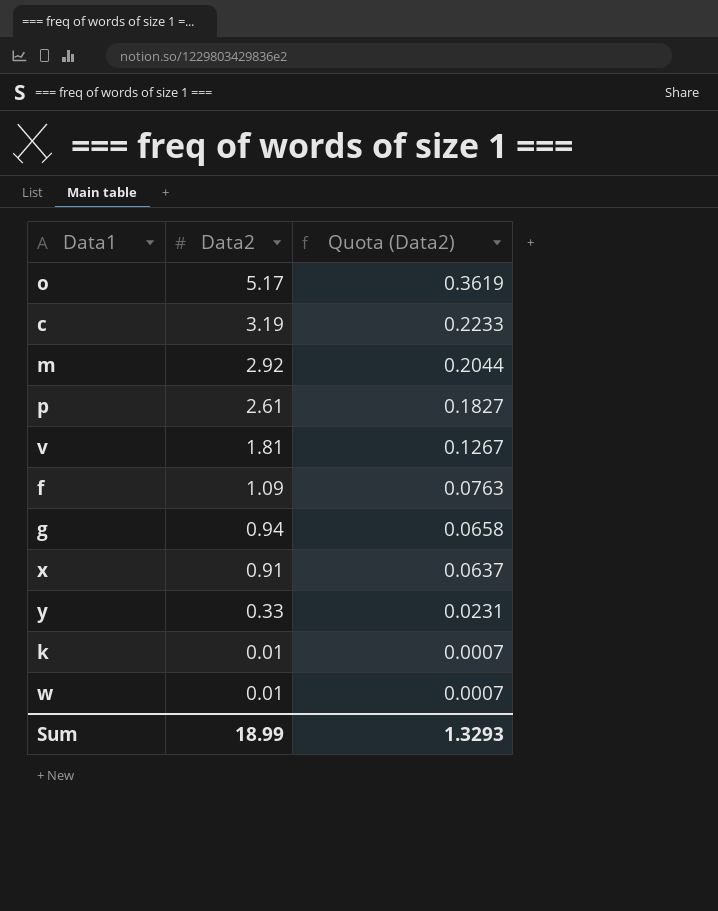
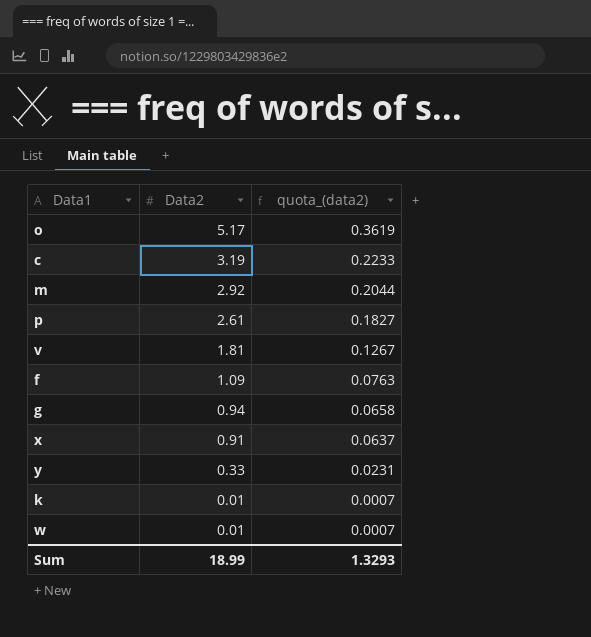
column name: Quota (Data2) -> quota_(data2)

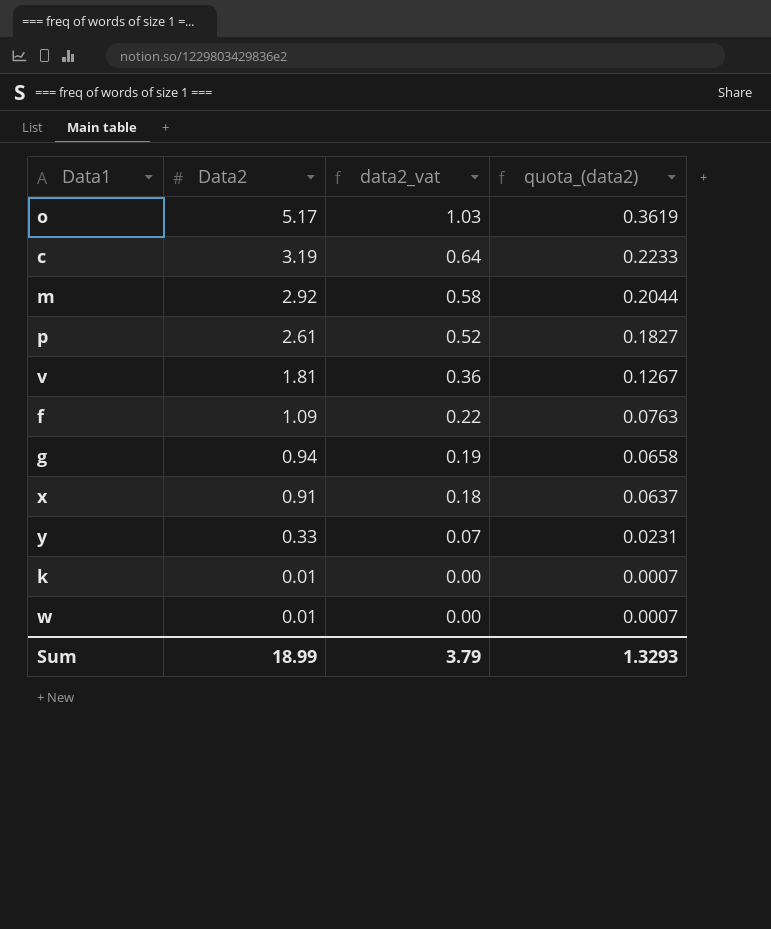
column data2_vat | formula: none -> [Data2] * 0.2

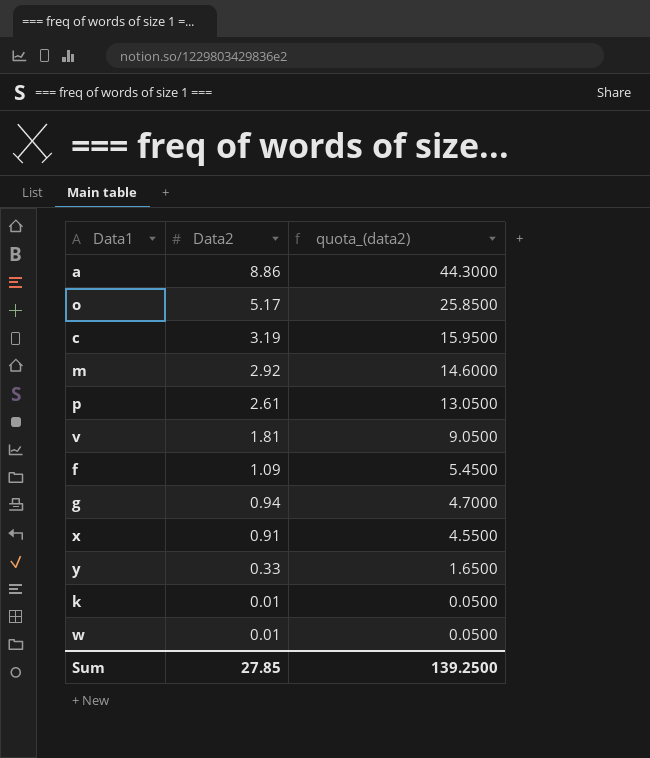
column data2_vat | formula: [Data2] * 0.2 -> none
column quota_(data2) | formula: [Data2] * 0.07 -> [Data2] * 5
row a: none -> 8.86 | 44.3000
Sum | Data2: 18.99 -> 27.85
Sum | quota_(data2): 1.3293 -> 139.2500

